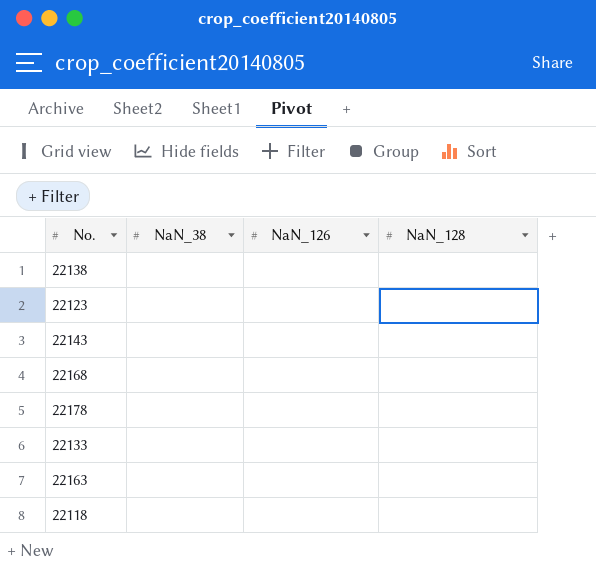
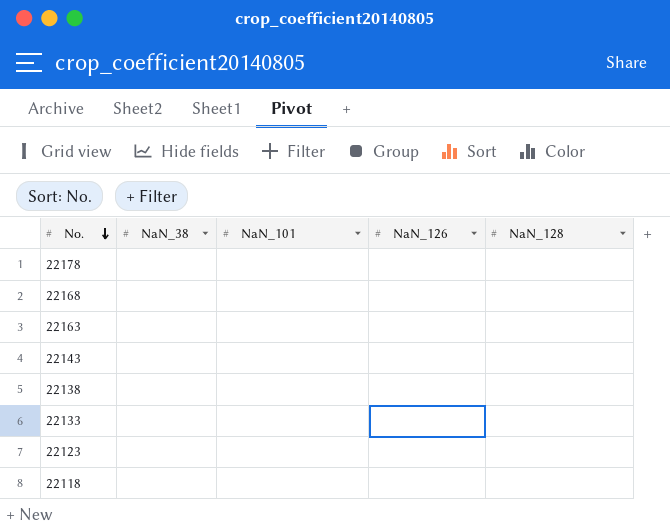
row order: none -> No. descending
column NaN_101 | position: none -> 3

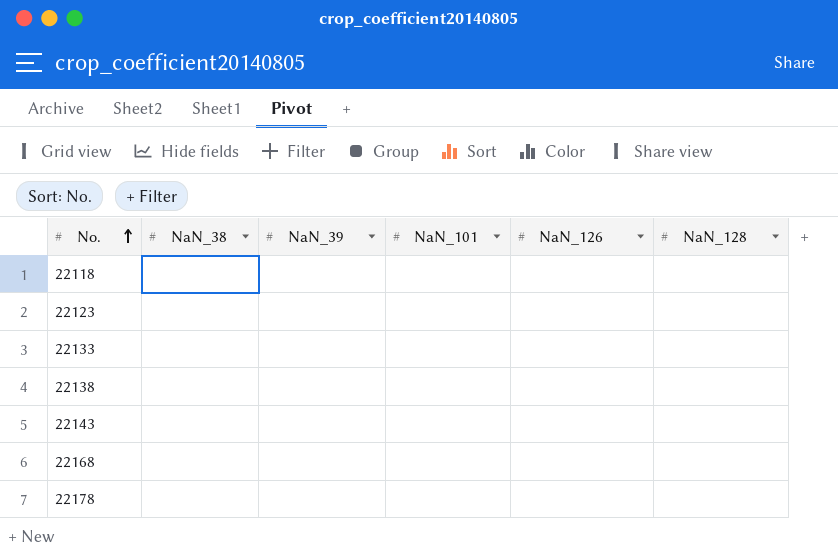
row order: No. descending -> No. ascending
column NaN_39 | position: none -> 3
row 22163: none | none | none | none -> none

